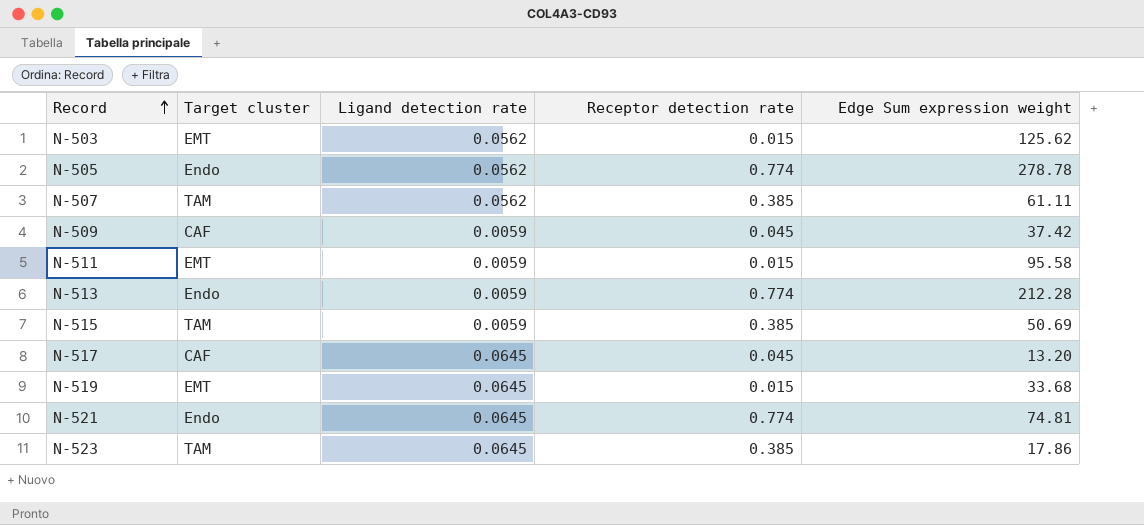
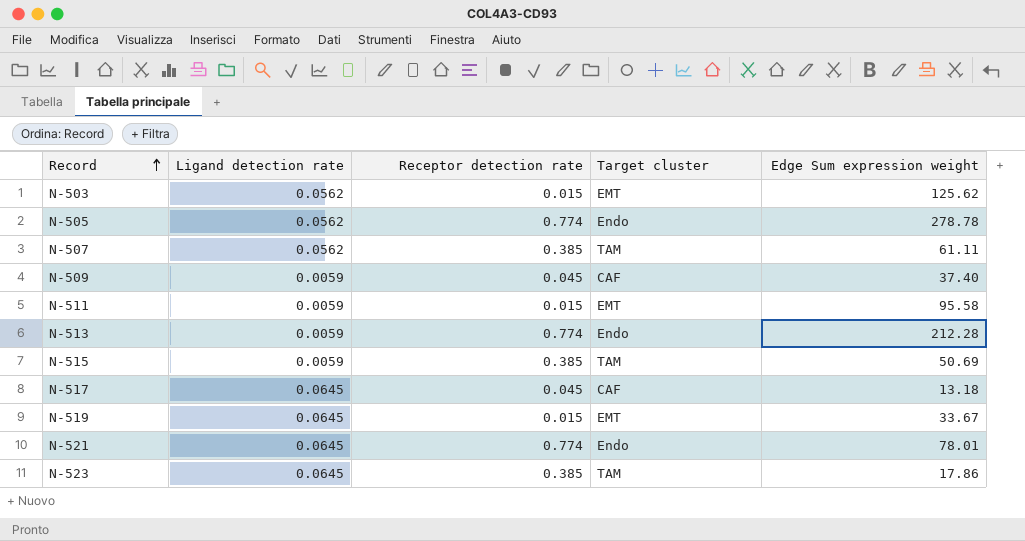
column Target cluster | position: 2 -> 4
N-509 | Edge Sum expression weight: 37.42 -> 37.40
N-517 | Edge Sum expression weight: 13.20 -> 13.18
N-519 | Edge Sum expression weight: 33.68 -> 33.67
N-521 | Edge Sum expression weight: 74.81 -> 78.01

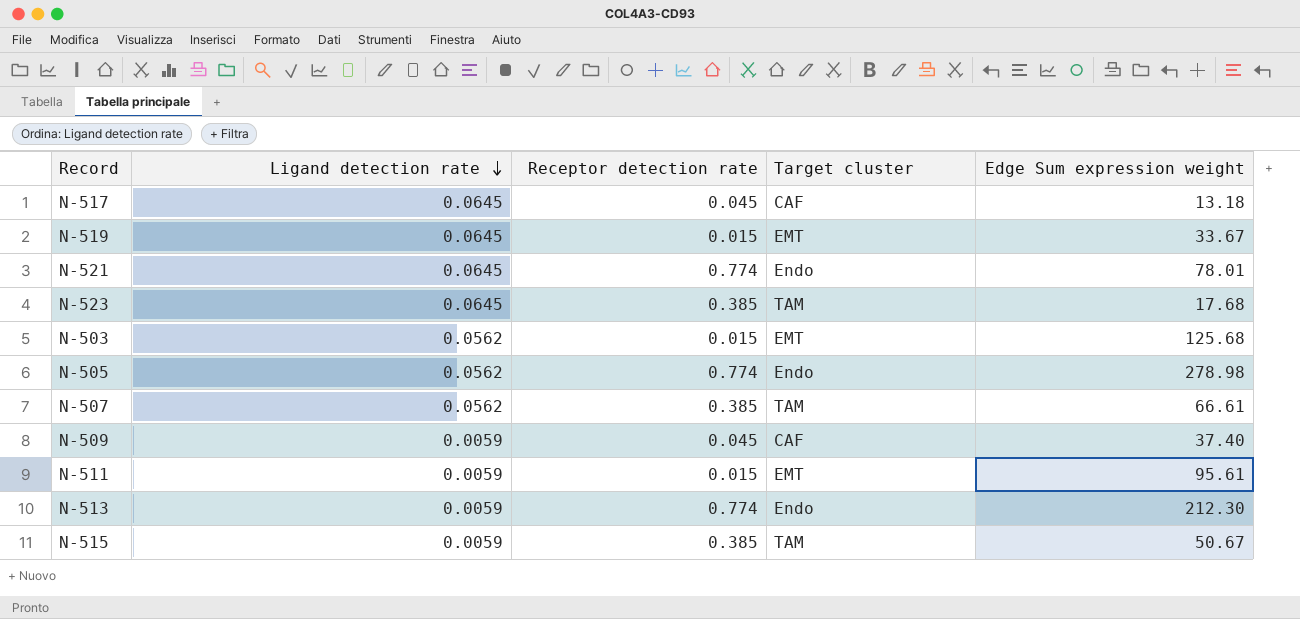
row order: Record ascending -> Ligand detection rate descending
N-523 | Edge Sum expression weight: 17.86 -> 17.68
N-503 | Edge Sum expression weight: 125.62 -> 125.68
N-505 | Edge Sum expression weight: 278.78 -> 278.98
N-507 | Edge Sum expression weight: 61.11 -> 66.61
N-511 | Edge Sum expression weight: 95.58 -> 95.61
N-513 | Edge Sum expression weight: 212.28 -> 212.30
N-515 | Edge Sum expression weight: 50.69 -> 50.67

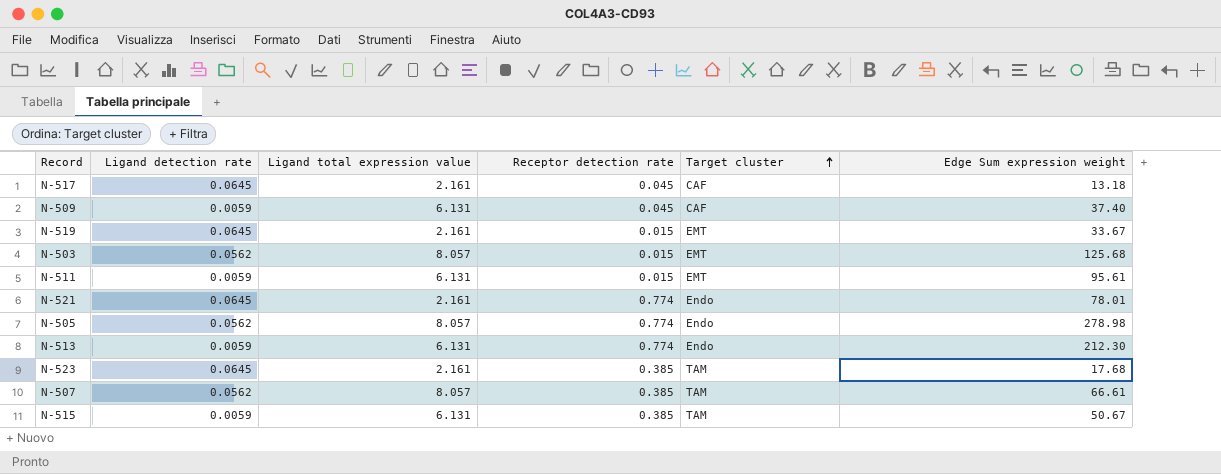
row order: Ligand detection rate descending -> Target cluster ascending
column Ligand total expression value | position: none -> 3

